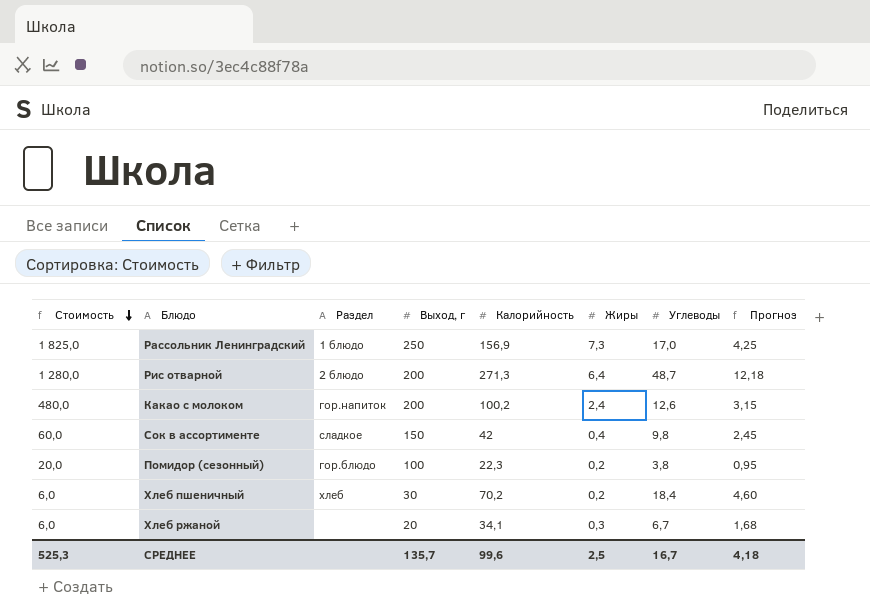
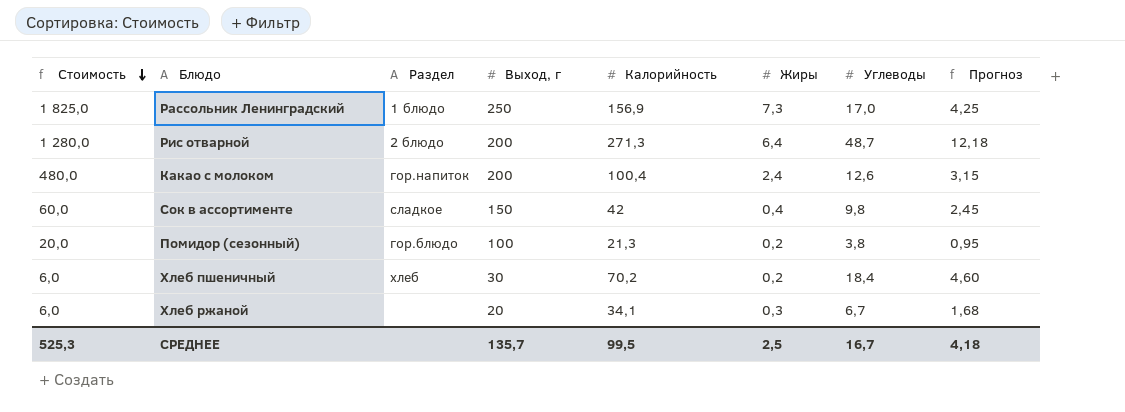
Какао с молоком | Калорийность: 100,2 -> 100,4
Помидор (сезонный) | Калорийность: 22,3 -> 21,3
СРЕДНЕЕ | Калорийность: 99,6 -> 99,5

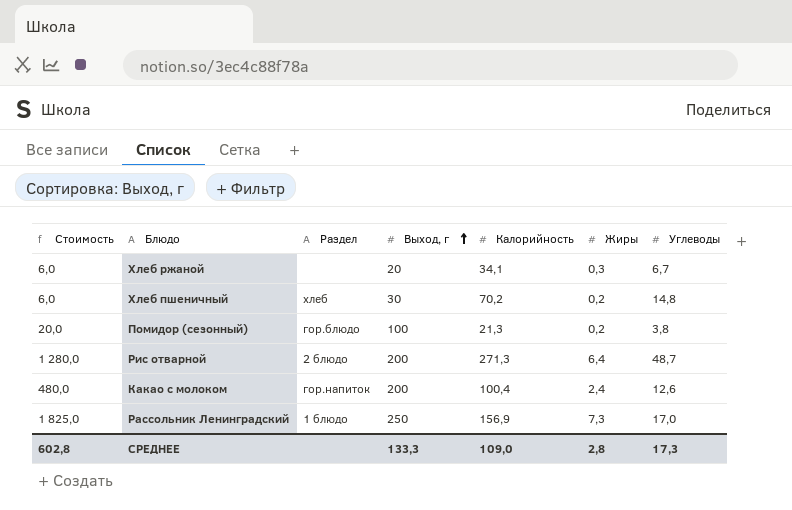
row order: Стоимость descending -> Выход, г ascending
column Прогноз | formula: [Углеводы] * 0,25 -> none
row Сок в ассортименте: 60,0 | сладкое | 150 | 42 | 0,4 | 9,8 | 2,45 -> none
Хлеб пшеничный | Углеводы: 18,4 -> 14,8
СРЕДНЕЕ | Стоимость: 525,3 -> 602,8
СРЕДНЕЕ | Выход, г: 135,7 -> 133,3
СРЕДНЕЕ | Калорийность: 99,5 -> 109,0
СРЕДНЕЕ | Жиры: 2,5 -> 2,8
СРЕДНЕЕ | Углеводы: 16,7 -> 17,3

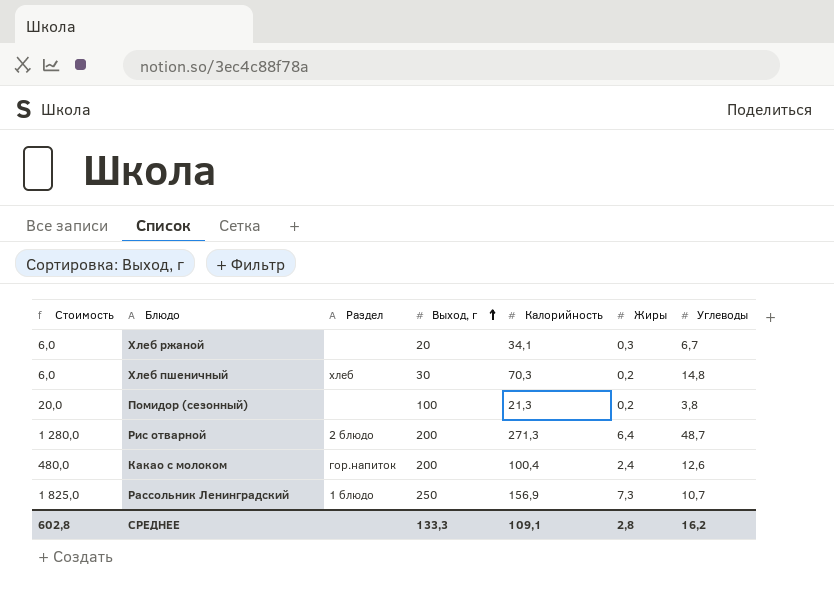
Хлеб пшеничный | Калорийность: 70,2 -> 70,3
Помидор (сезонный) | Раздел: гор.блюдо -> none
Рассольник Ленинградский | Углеводы: 17,0 -> 10,7
СРЕДНЕЕ | Калорийность: 109,0 -> 109,1
СРЕДНЕЕ | Углеводы: 17,3 -> 16,2

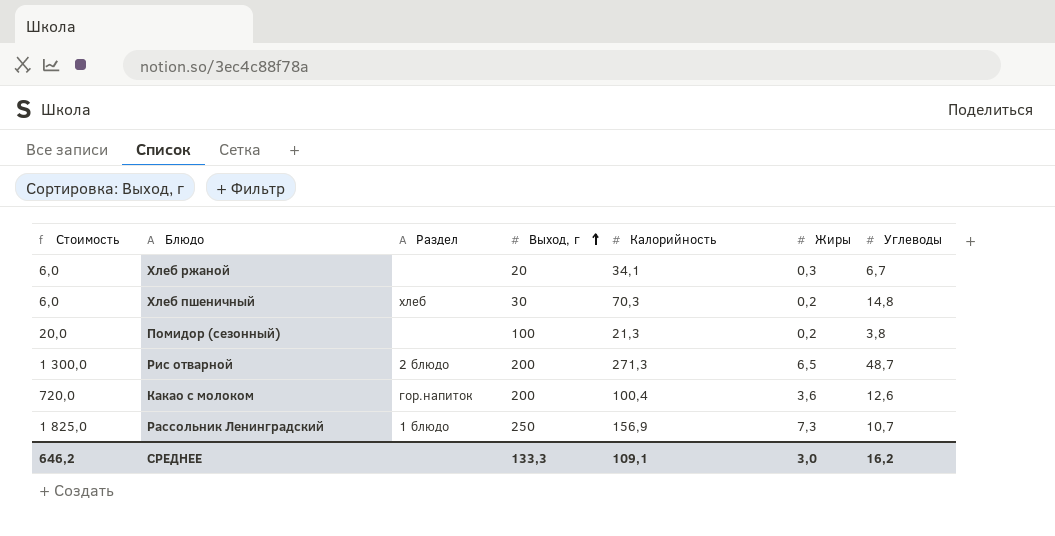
Рис отварной | Стоимость: 1 280,0 -> 1 300,0
Рис отварной | Жиры: 6,4 -> 6,5
Какао с молоком | Стоимость: 480,0 -> 720,0
Какао с молоком | Жиры: 2,4 -> 3,6
СРЕДНЕЕ | Стоимость: 602,8 -> 646,2
СРЕДНЕЕ | Жиры: 2,8 -> 3,0

